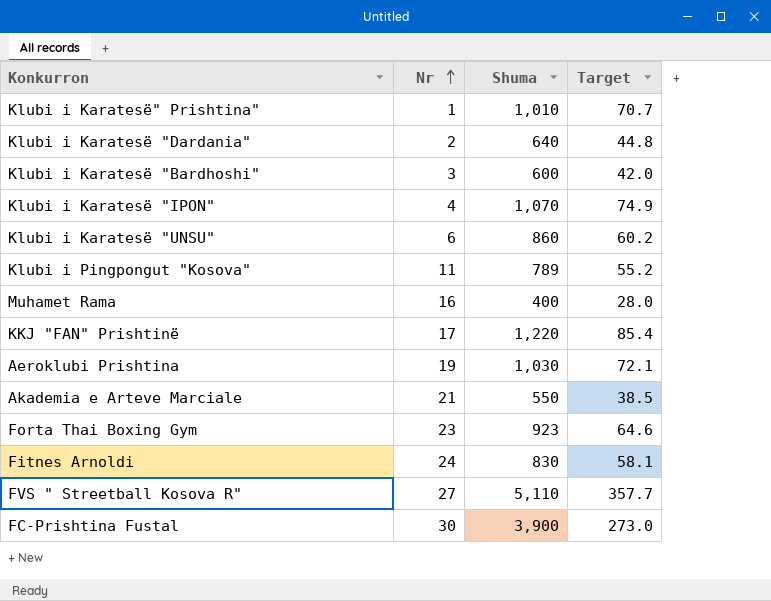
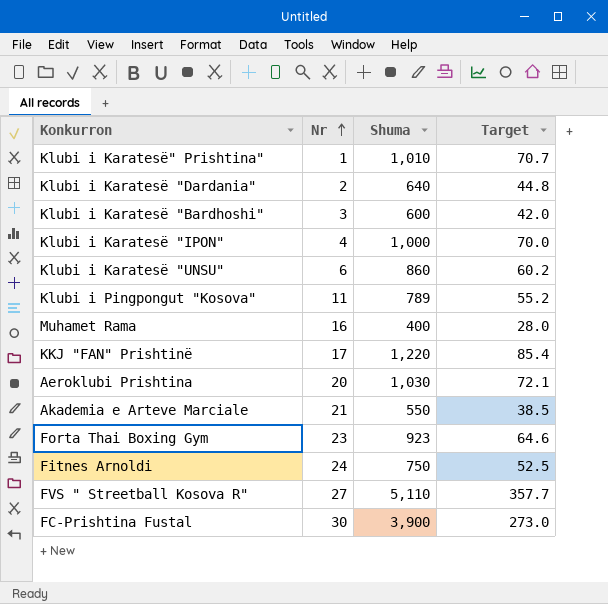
Klubi i Karatesë "IPON" | Shuma: 1,070 -> 1,000
Klubi i Karatesë "IPON" | Target: 74.9 -> 70.0
Aeroklubi Prishtina | Nr: 19 -> 20
Fitnes Arnoldi | Shuma: 830 -> 750
Fitnes Arnoldi | Target: 58.1 -> 52.5

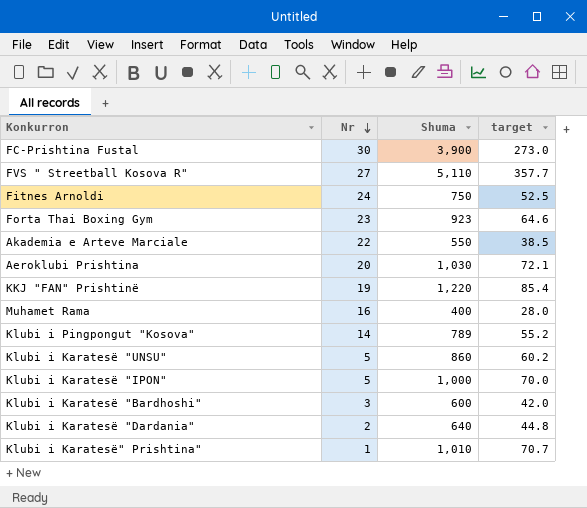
row order: Nr ascending -> Nr descending
column name: Target -> target
Akademia e Arteve Marciale | Nr: 21 -> 22
KKJ "FAN" Prishtinë | Nr: 17 -> 19
Klubi i Pingpongut "Kosova" | Nr: 11 -> 14
Klubi i Karatesë "UNSU" | Nr: 6 -> 5
Klubi i Karatesë "IPON" | Nr: 4 -> 5

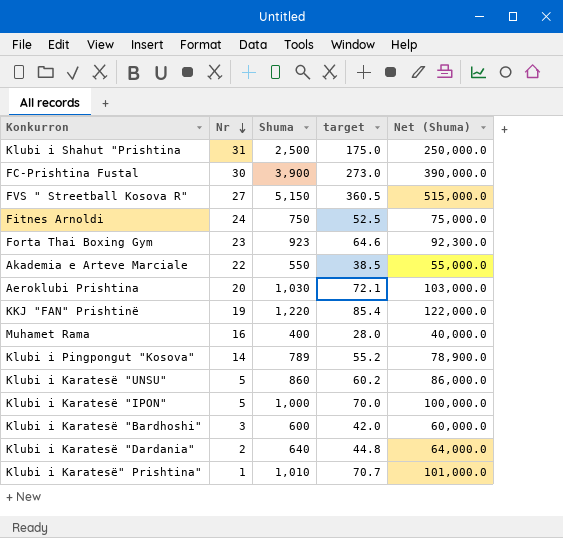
column Net (Shuma) | formula: none -> [Shuma] * 100
row Klubi i Shahut "Prishtina: none -> 31 | 2,500 | 175.0 | 250,000.0
FVS " Streetball Kosova R" | Shuma: 5,110 -> 5,150
FVS " Streetball Kosova R" | target: 357.7 -> 360.5

